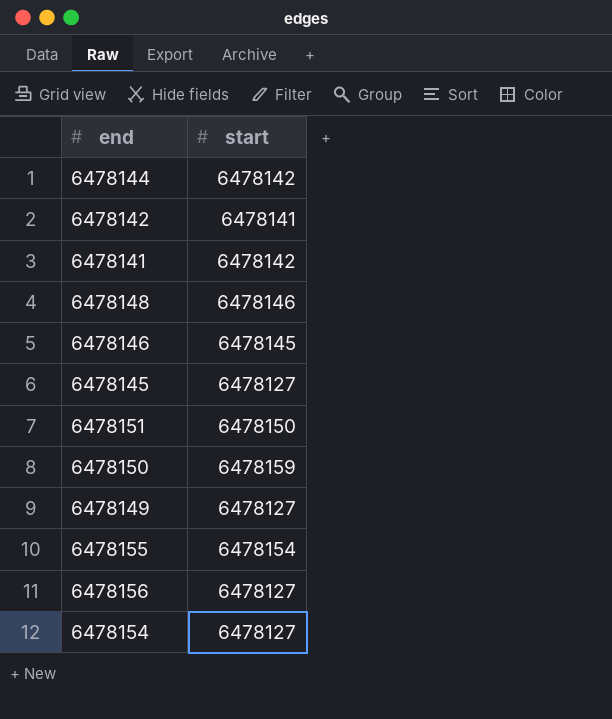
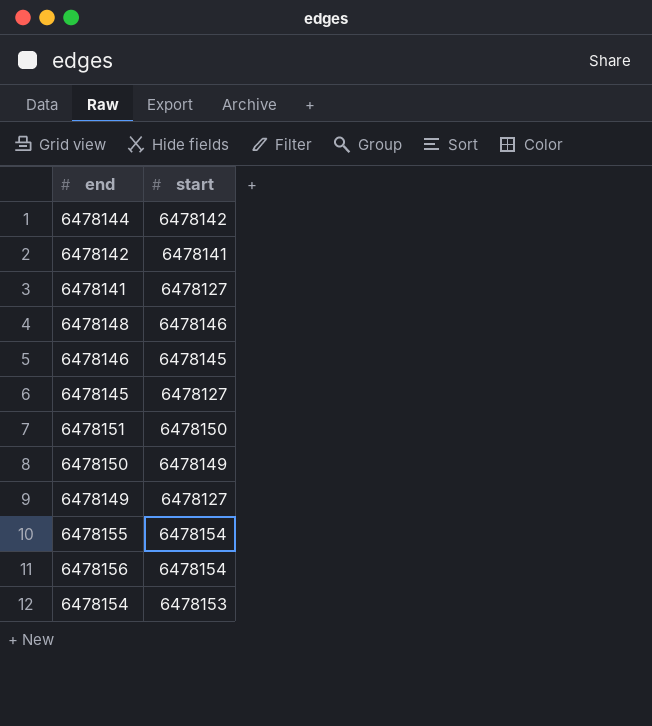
6478141 | start: 6478142 -> 6478127
6478150 | start: 6478159 -> 6478149
6478156 | start: 6478127 -> 6478154
6478154 | start: 6478127 -> 6478153

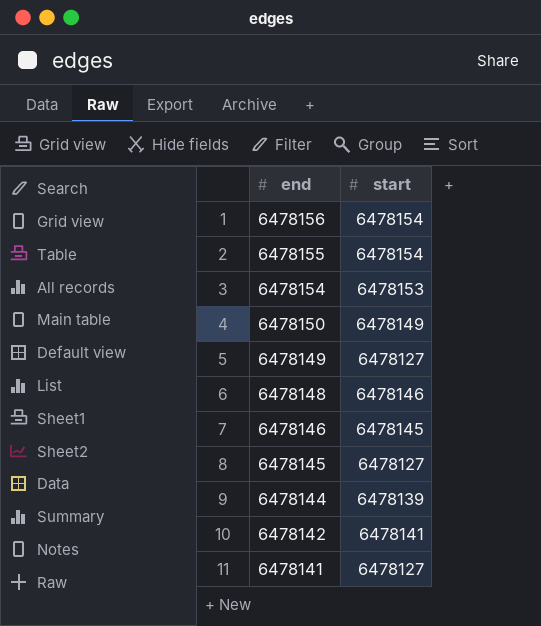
row order: none -> end descending
row 6478151: 6478150 -> none
6478144 | start: 6478142 -> 6478139

